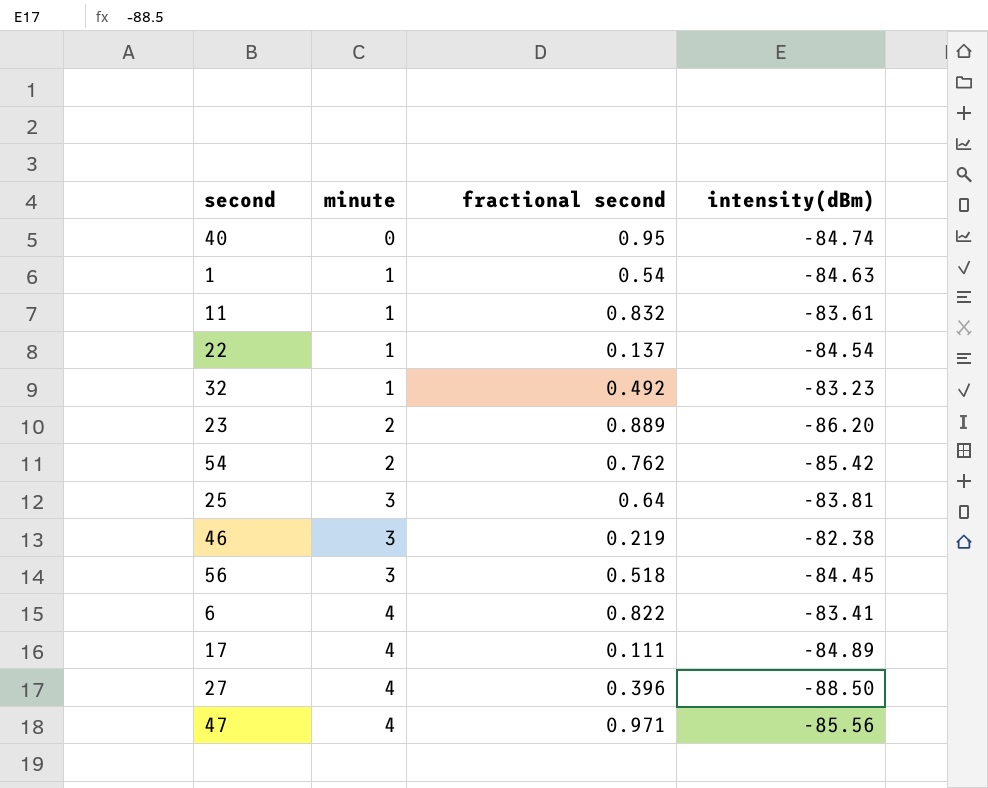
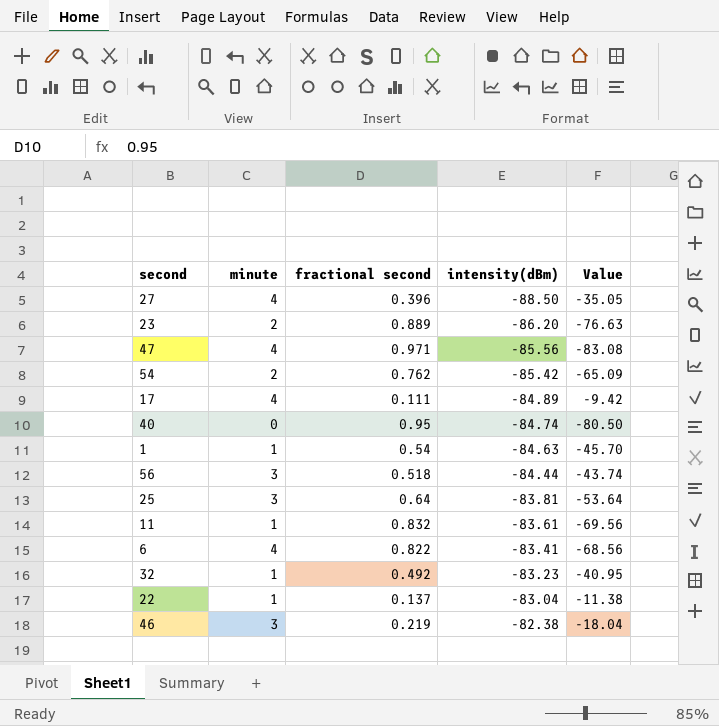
row order: minute ascending -> intensity(dBm) ascending
column Value | formula: none -> [fractional second] * [intensity(dBm)]
56 | intensity(dBm): -84.45 -> -84.44
22 | intensity(dBm): -84.54 -> -83.04

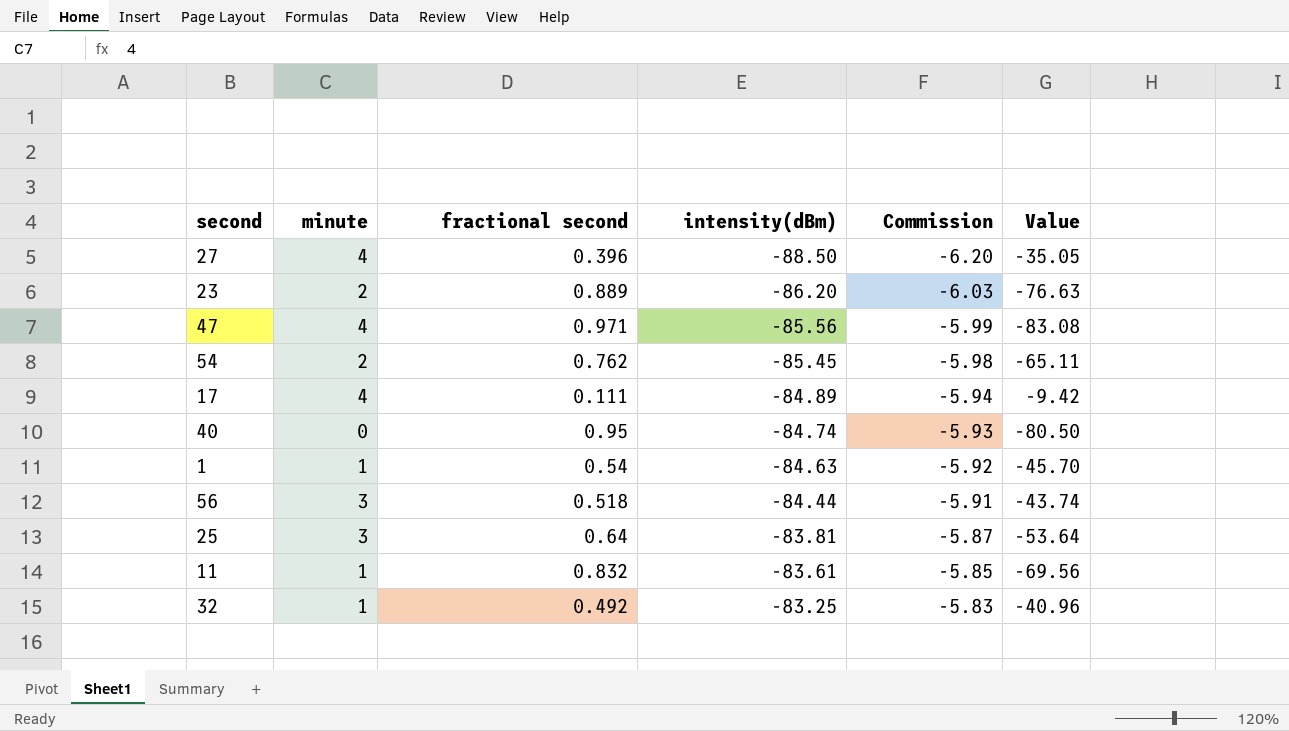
column Commission | formula: none -> [intensity(dBm)] * 0.07
row 6: 4 | 0.822 | -83.41 | -68.56 -> none
row 22: 1 | 0.137 | -83.04 | -11.38 -> none
row 46: 3 | 0.219 | -82.38 | -18.04 -> none
54 | intensity(dBm): -85.42 -> -85.45
54 | Value: -65.09 -> -65.11
32 | intensity(dBm): -83.23 -> -83.25
32 | Value: -40.95 -> -40.96

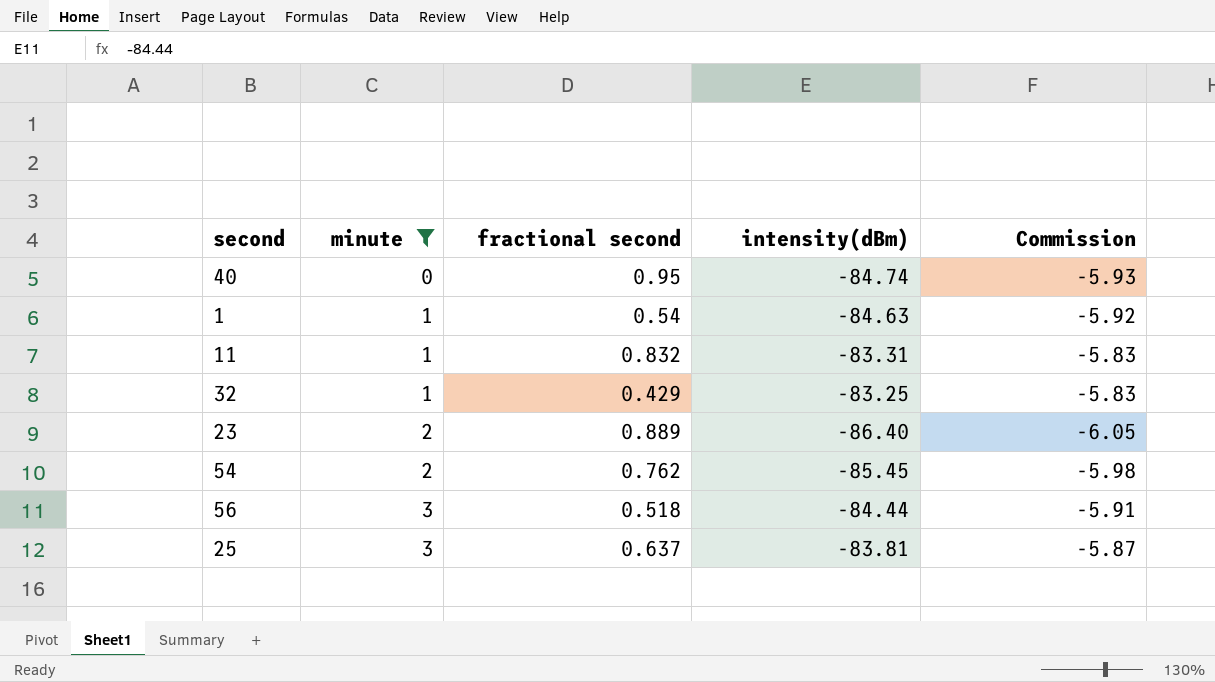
filter: none -> minute != 4
row order: intensity(dBm) ascending -> minute ascending
column Value | formula: [fractional second] * [intensity(dBm)] -> none
11 | intensity(dBm): -83.61 -> -83.31
11 | Commission: -5.85 -> -5.83
32 | fractional second: 0.492 -> 0.429
23 | intensity(dBm): -86.20 -> -86.40
23 | Commission: -6.03 -> -6.05
25 | fractional second: 0.64 -> 0.637

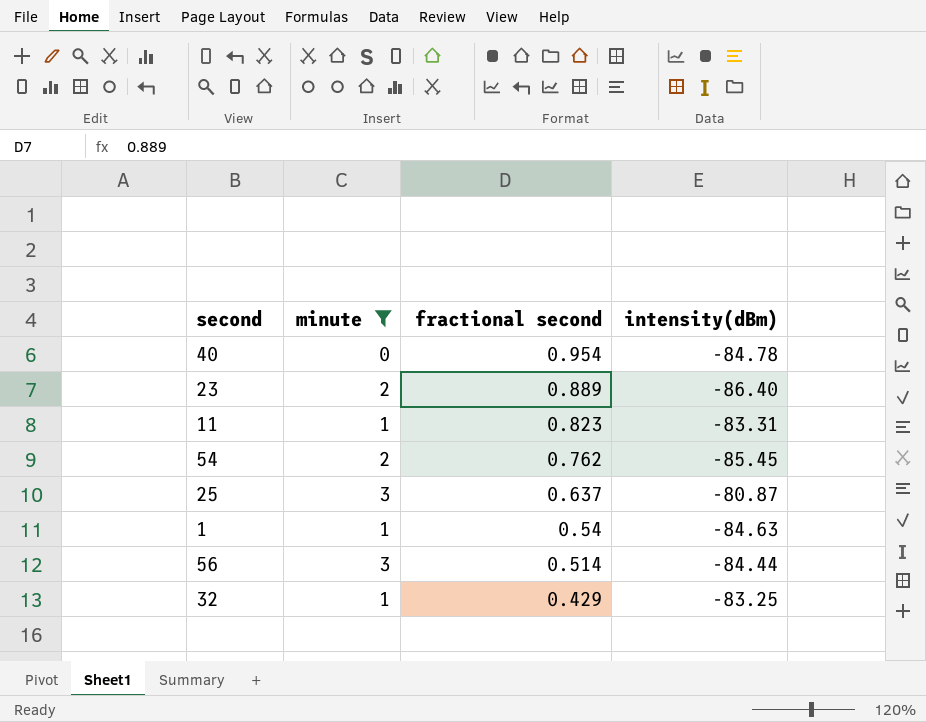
row order: minute ascending -> fractional second descending
column Commission | formula: [intensity(dBm)] * 0.07 -> none
40 | fractional second: 0.95 -> 0.954
40 | intensity(dBm): -84.74 -> -84.78
11 | fractional second: 0.832 -> 0.823
25 | intensity(dBm): -83.81 -> -80.87
56 | fractional second: 0.518 -> 0.514

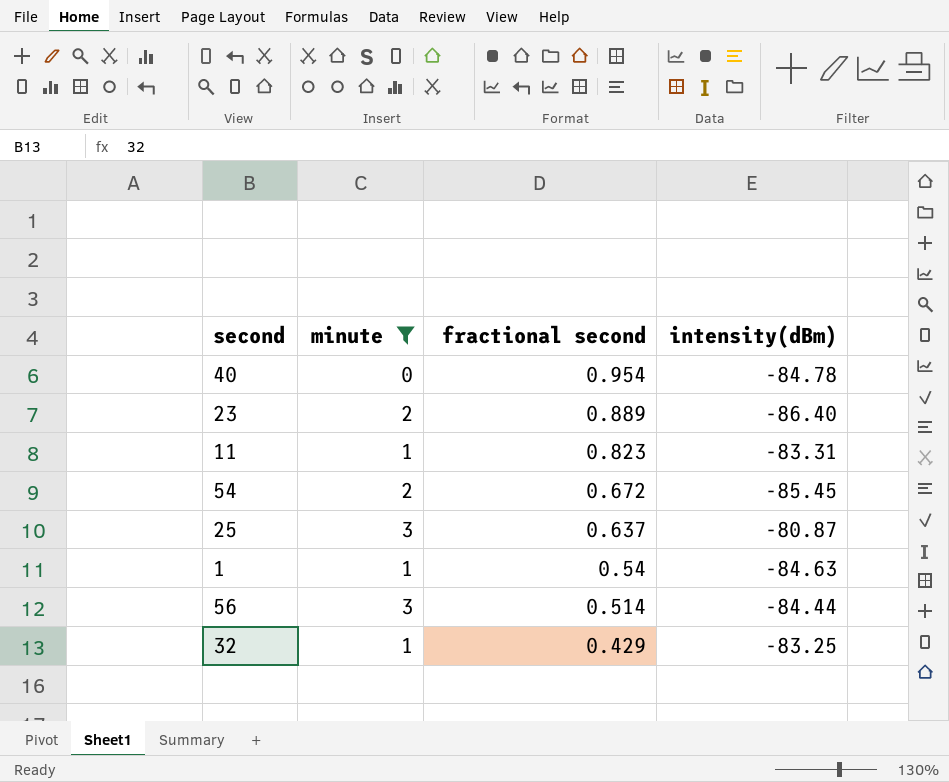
54 | fractional second: 0.762 -> 0.672

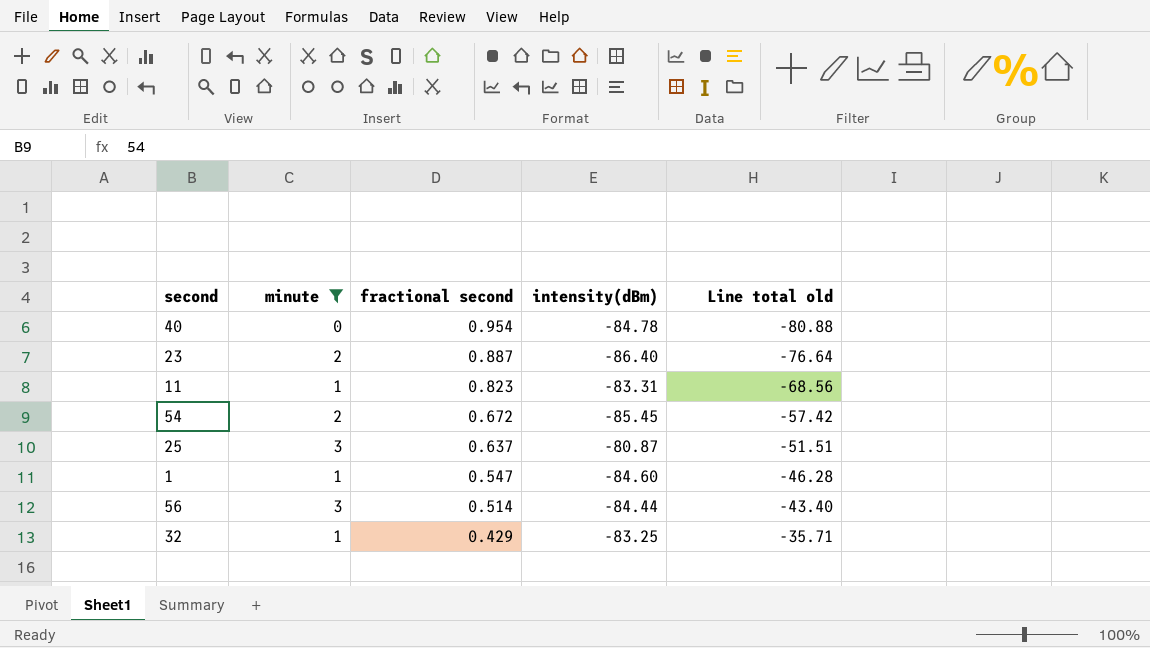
column Line total old | formula: none -> [fractional second] * [intensity(dBm)]
23 | fractional second: 0.889 -> 0.887
1 | fractional second: 0.54 -> 0.547
1 | intensity(dBm): -84.63 -> -84.60

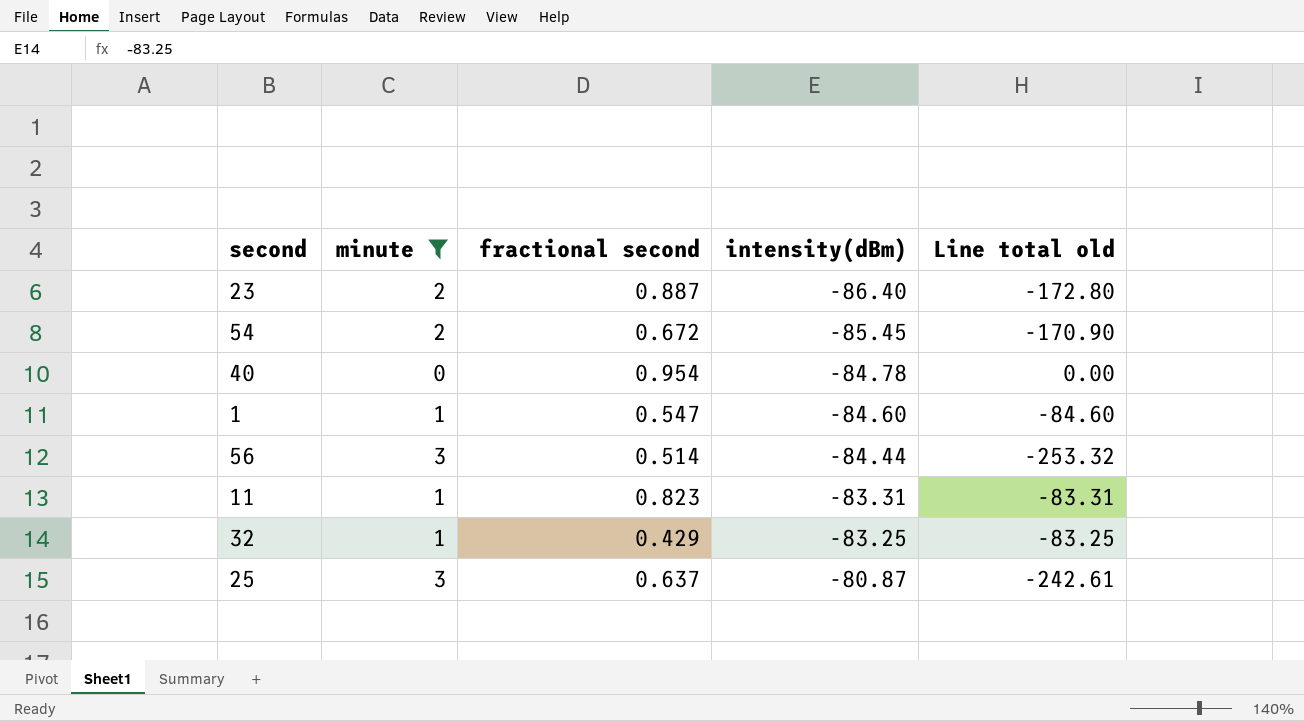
row order: fractional second descending -> intensity(dBm) ascending
column Line total old | formula: [fractional second] * [intensity(dBm)] -> [minute] * [intensity(dBm)]

